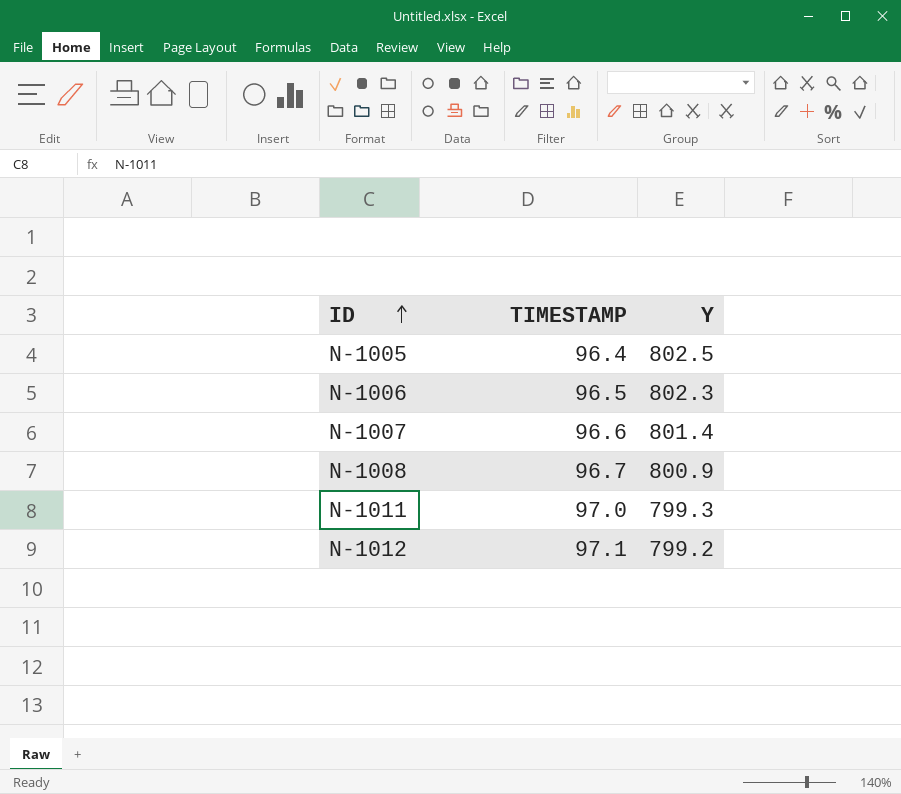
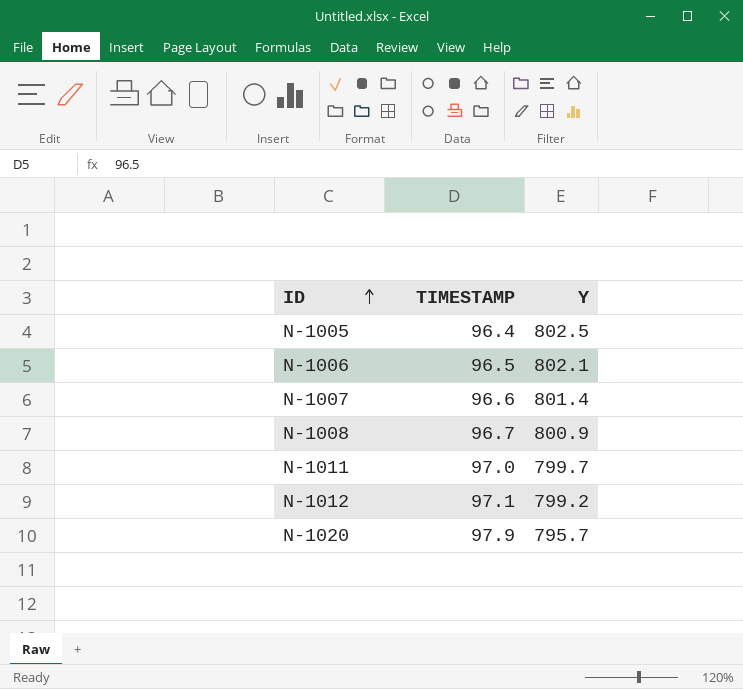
N-1006 | Y: 802.3 -> 802.1
N-1011 | Y: 799.3 -> 799.7
row N-1020: none -> 97.9 | 795.7

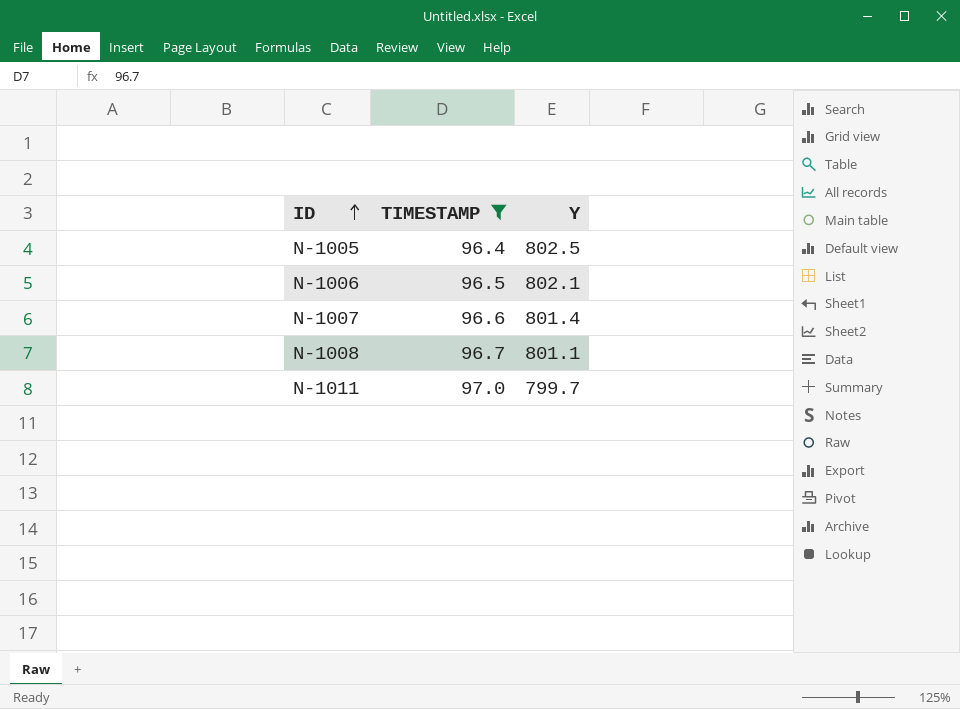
filter: none -> TIMESTAMP <= 97.0
N-1008 | Y: 800.9 -> 801.1

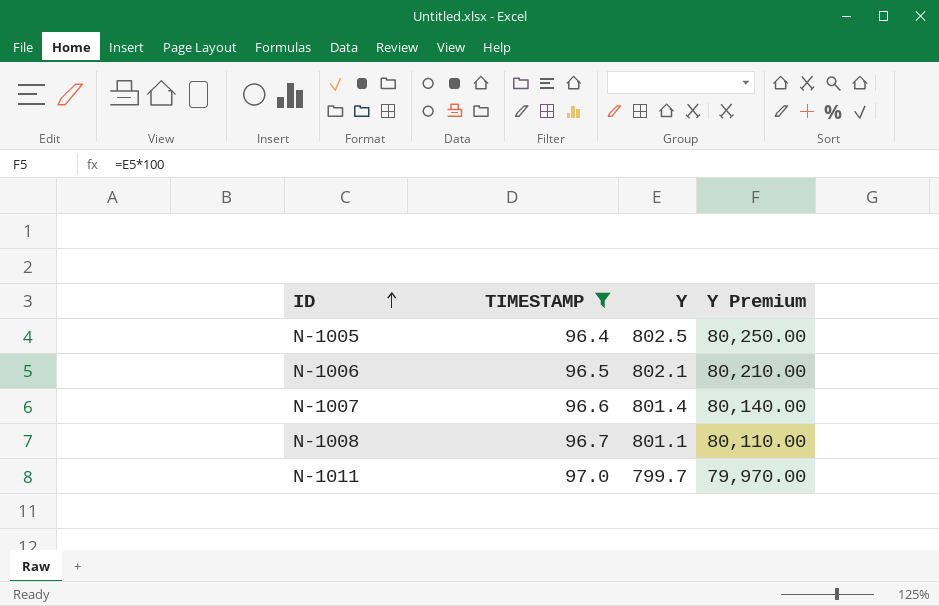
column Y Premium | formula: none -> [Y] * 100

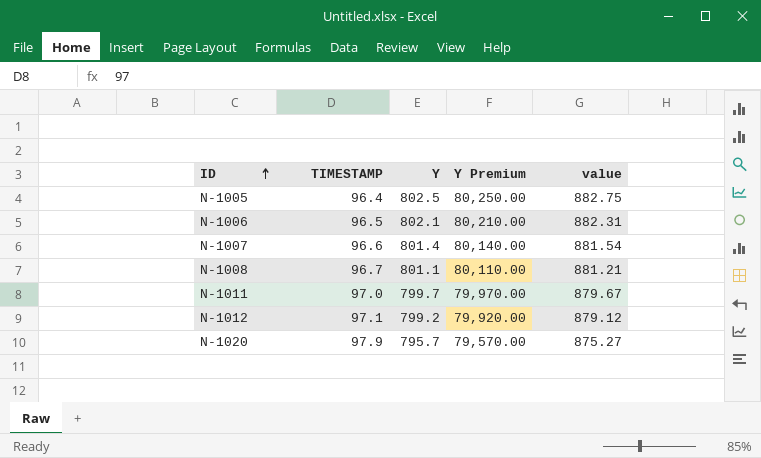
filter: TIMESTAMP <= 97.0 -> none
column value | formula: none -> [Y] * 1.1

